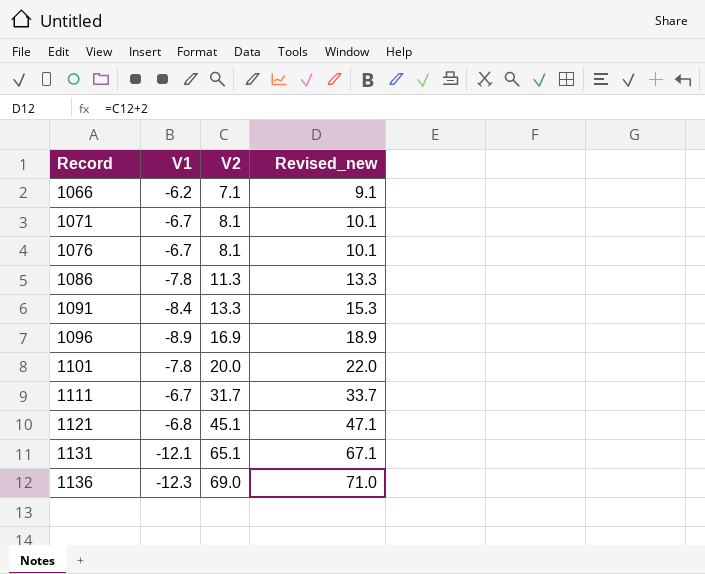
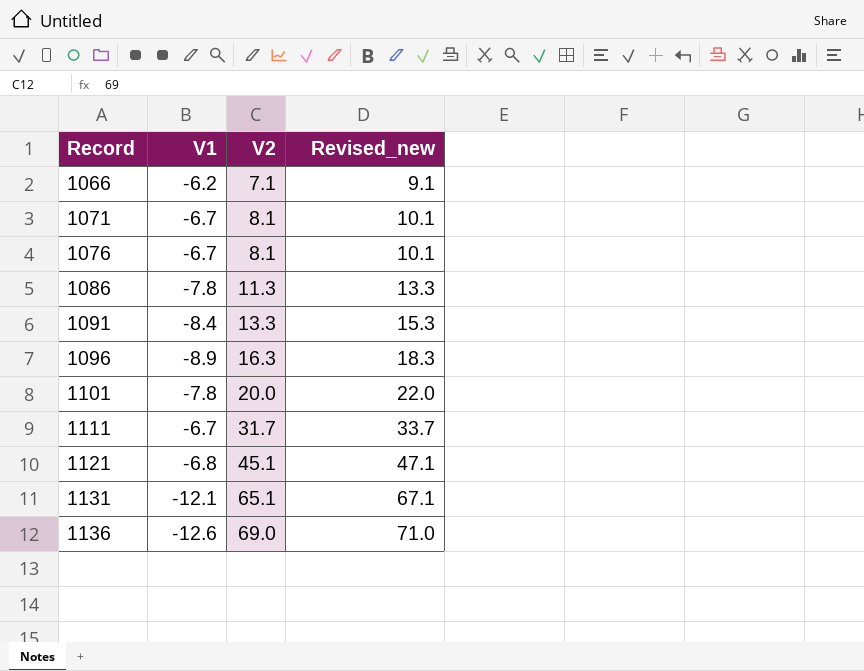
1096 | V2: 16.9 -> 16.3
1096 | Revised_new: 18.9 -> 18.3
1136 | V1: -12.3 -> -12.6

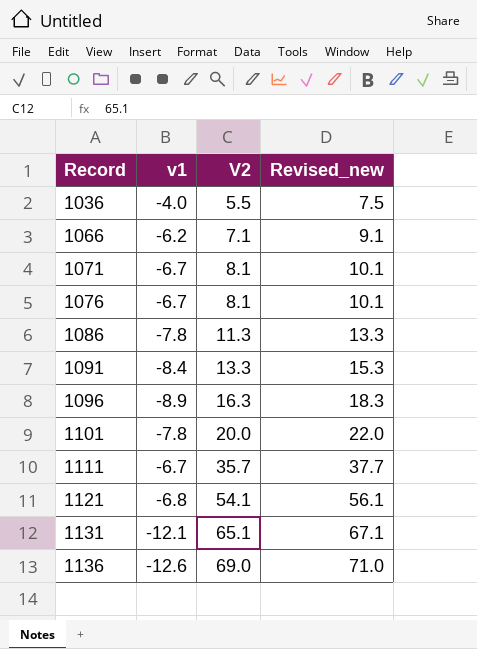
column name: V1 -> v1
row 1036: none -> -4.0 | 5.5 | 7.5
1111 | V2: 31.7 -> 35.7
1111 | Revised_new: 33.7 -> 37.7
1121 | V2: 45.1 -> 54.1
1121 | Revised_new: 47.1 -> 56.1

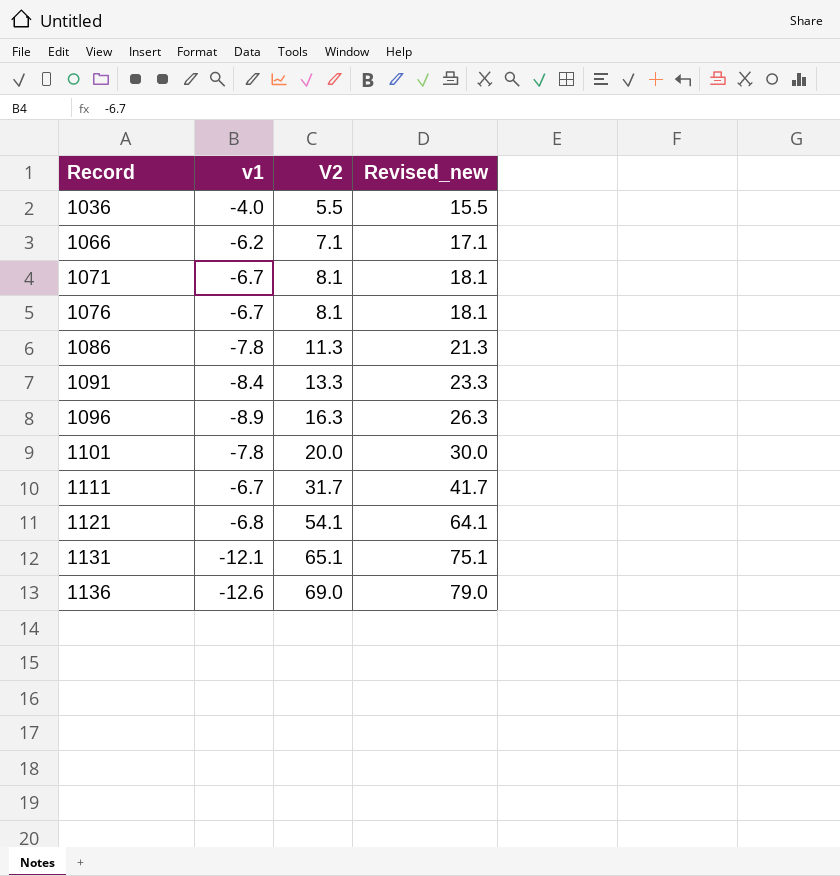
column Revised_new | formula: [V2] + 2 -> [V2] + 10
1111 | V2: 35.7 -> 31.7

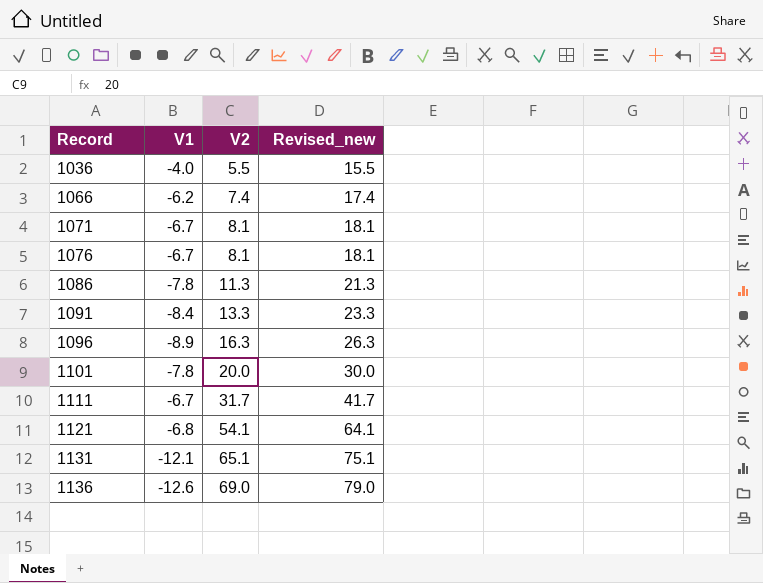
column name: v1 -> V1
1066 | V2: 7.1 -> 7.4
1066 | Revised_new: 17.1 -> 17.4

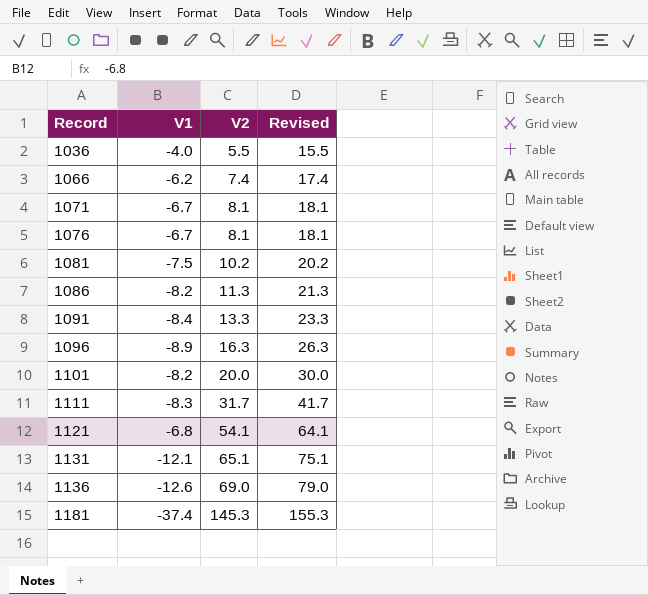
column name: Revised_new -> Revised
row 1081: none -> -7.5 | 10.2 | 20.2
1086 | V1: -7.8 -> -8.2
1101 | V1: -7.8 -> -8.2
1111 | V1: -6.7 -> -8.3
row 1181: none -> -37.4 | 145.3 | 155.3

